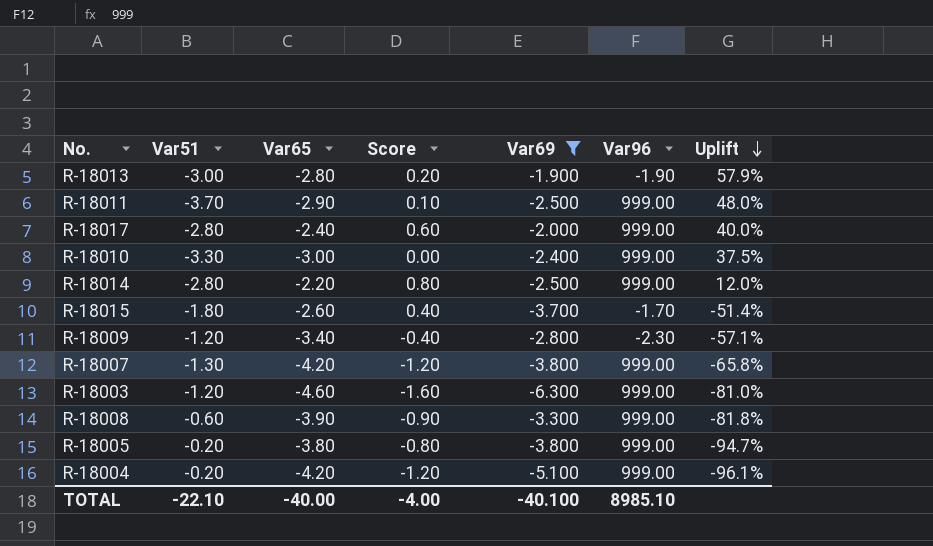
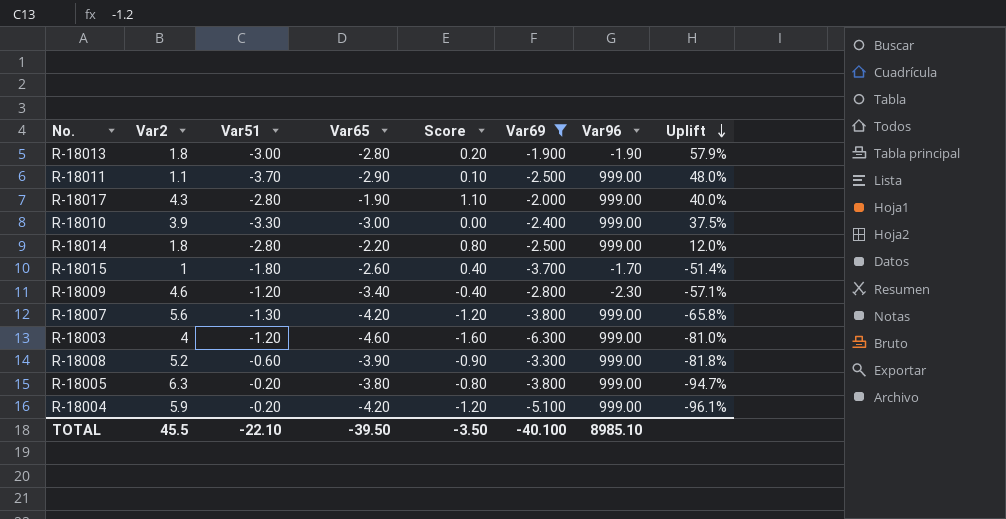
column Var2 | position: none -> 2
R-18017 | Var65: -2.40 -> -1.90
R-18017 | Score: 0.60 -> 1.10
TOTAL | Var65: -40.00 -> -39.50
TOTAL | Score: -4.00 -> -3.50

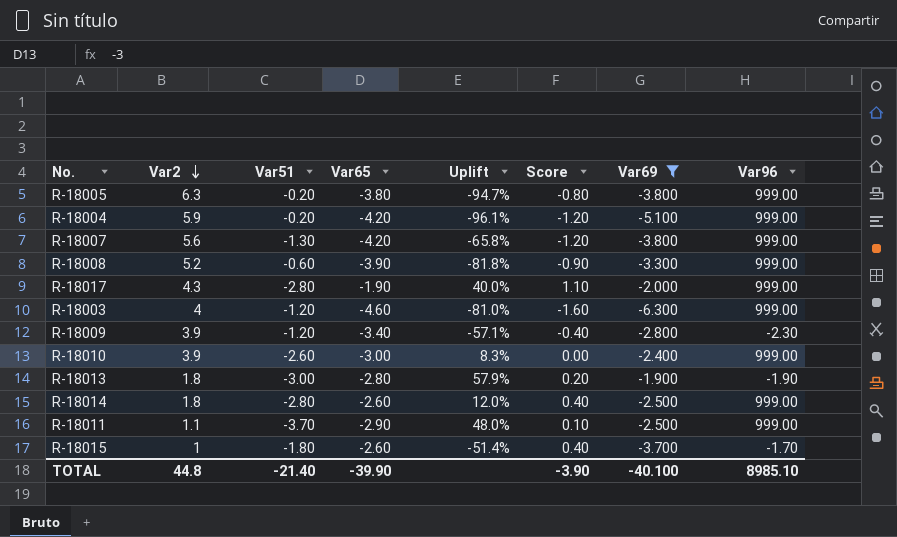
row order: Uplift descending -> Var2 descending
column Uplift | position: 8 -> 5
R-18009 | Var2: 4.6 -> 3.9
R-18010 | Var51: -3.30 -> -2.60
R-18010 | Uplift: 37.5% -> 8.3%
R-18014 | Var65: -2.20 -> -2.60
R-18014 | Score: 0.80 -> 0.40
TOTAL | Var2: 45.5 -> 44.8
TOTAL | Var51: -22.10 -> -21.40
TOTAL | Var65: -39.50 -> -39.90
TOTAL | Score: -3.50 -> -3.90

